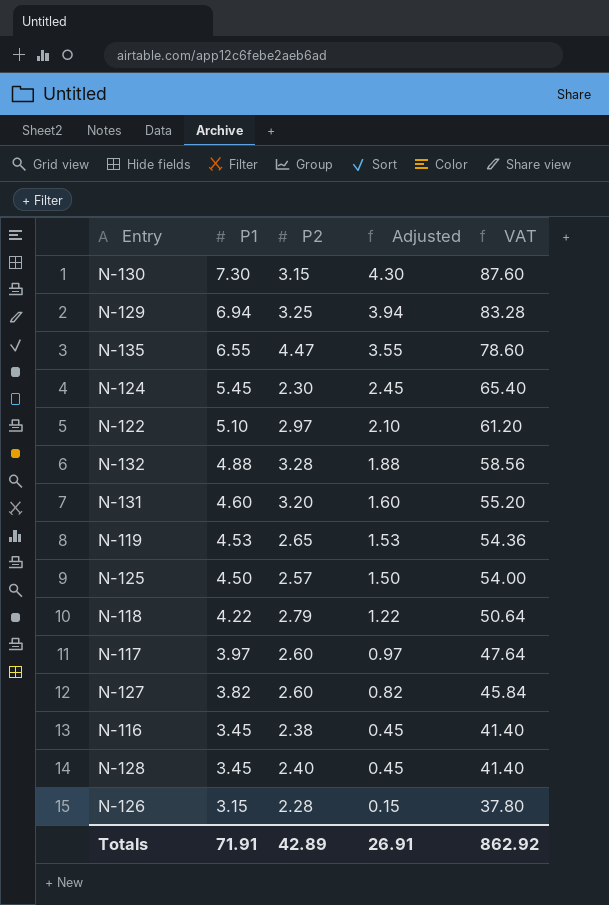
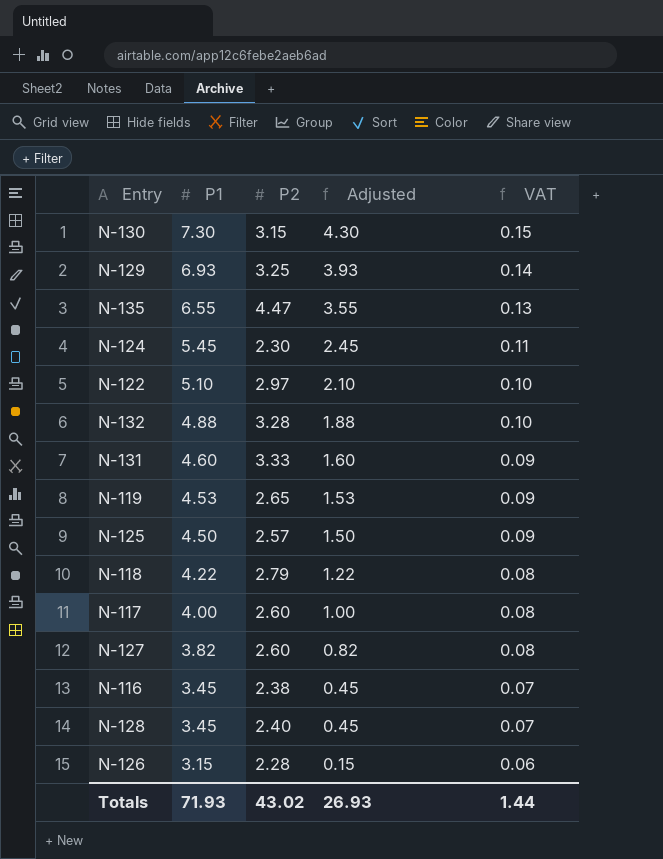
column VAT | formula: [P1] * 12 -> [P1] * 0.02
N-129 | P1: 6.94 -> 6.93
N-129 | Adjusted: 3.94 -> 3.93
N-131 | P2: 3.20 -> 3.33
N-117 | P1: 3.97 -> 4.00
N-117 | Adjusted: 0.97 -> 1.00
Totals | P1: 71.91 -> 71.93
Totals | P2: 42.89 -> 43.02
Totals | Adjusted: 26.91 -> 26.93
Totals | VAT: 862.92 -> 1.44

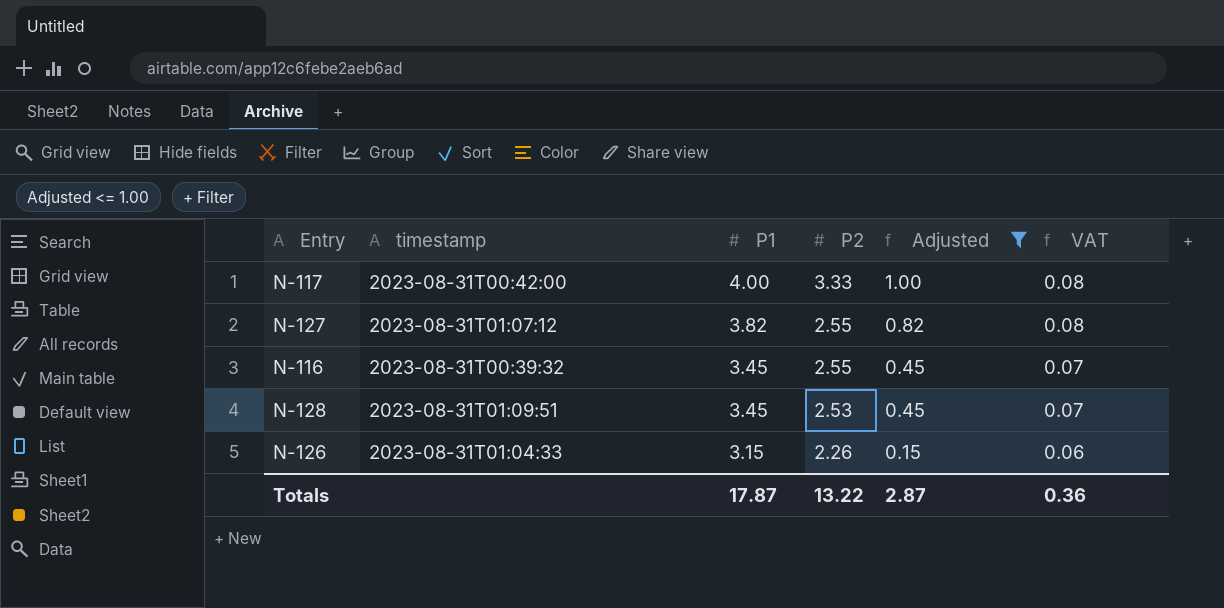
filter: none -> Adjusted <= 1.00
column timestamp | position: none -> 2
N-117 | P2: 2.60 -> 3.33
N-127 | P2: 2.60 -> 2.55
N-116 | P2: 2.38 -> 2.55
N-128 | P2: 2.40 -> 2.53
N-126 | P2: 2.28 -> 2.26
Totals | P1: 71.93 -> 17.87
Totals | P2: 43.02 -> 13.22
Totals | Adjusted: 26.93 -> 2.87
Totals | VAT: 1.44 -> 0.36

